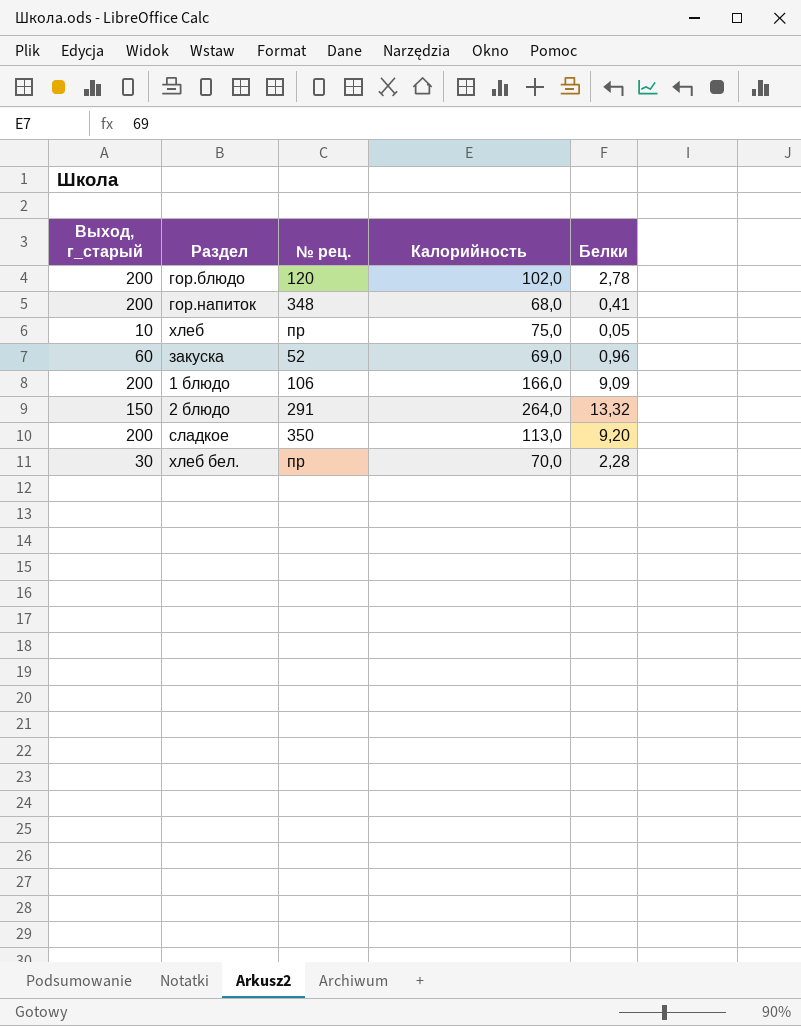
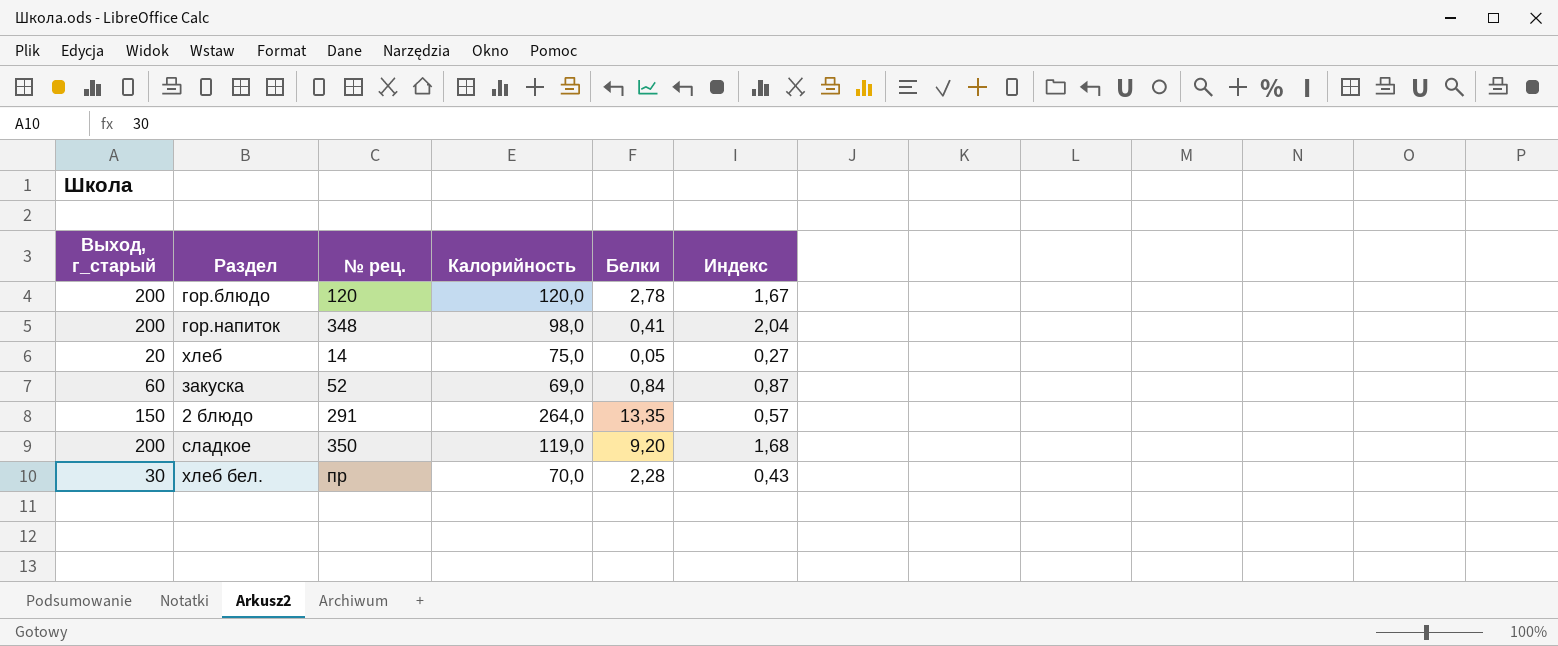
column Индекс | formula: none -> [Выход, г_старый] / [Калорийность]
row 1 блюдо: 200 | 106 | 166,0 | 9,09 -> none
гор.блюдо | Калорийность: 102,0 -> 120,0
гор.напиток | Калорийность: 68,0 -> 98,0
хлеб | Выход, г_старый: 10 -> 20
хлеб | № рец.: пр -> 14
закуска | Белки: 0,96 -> 0,84
2 блюдо | Белки: 13,32 -> 13,35
сладкое | Калорийность: 113,0 -> 119,0

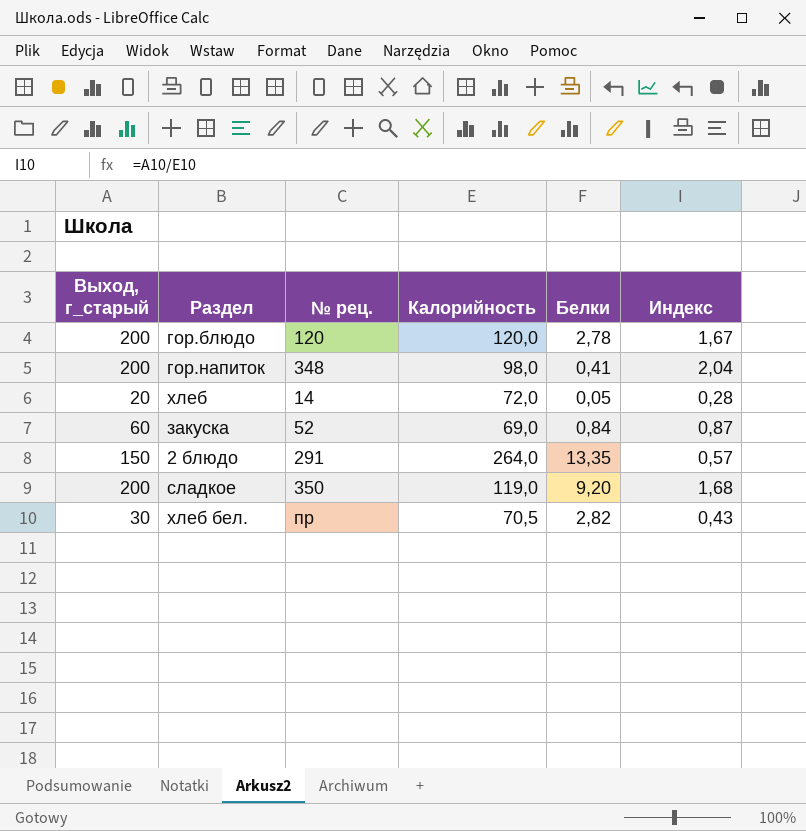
хлеб | Калорийность: 75,0 -> 72,0
хлеб | Индекс: 0,27 -> 0,28
хлеб бел. | Калорийность: 70,0 -> 70,5
хлеб бел. | Белки: 2,28 -> 2,82

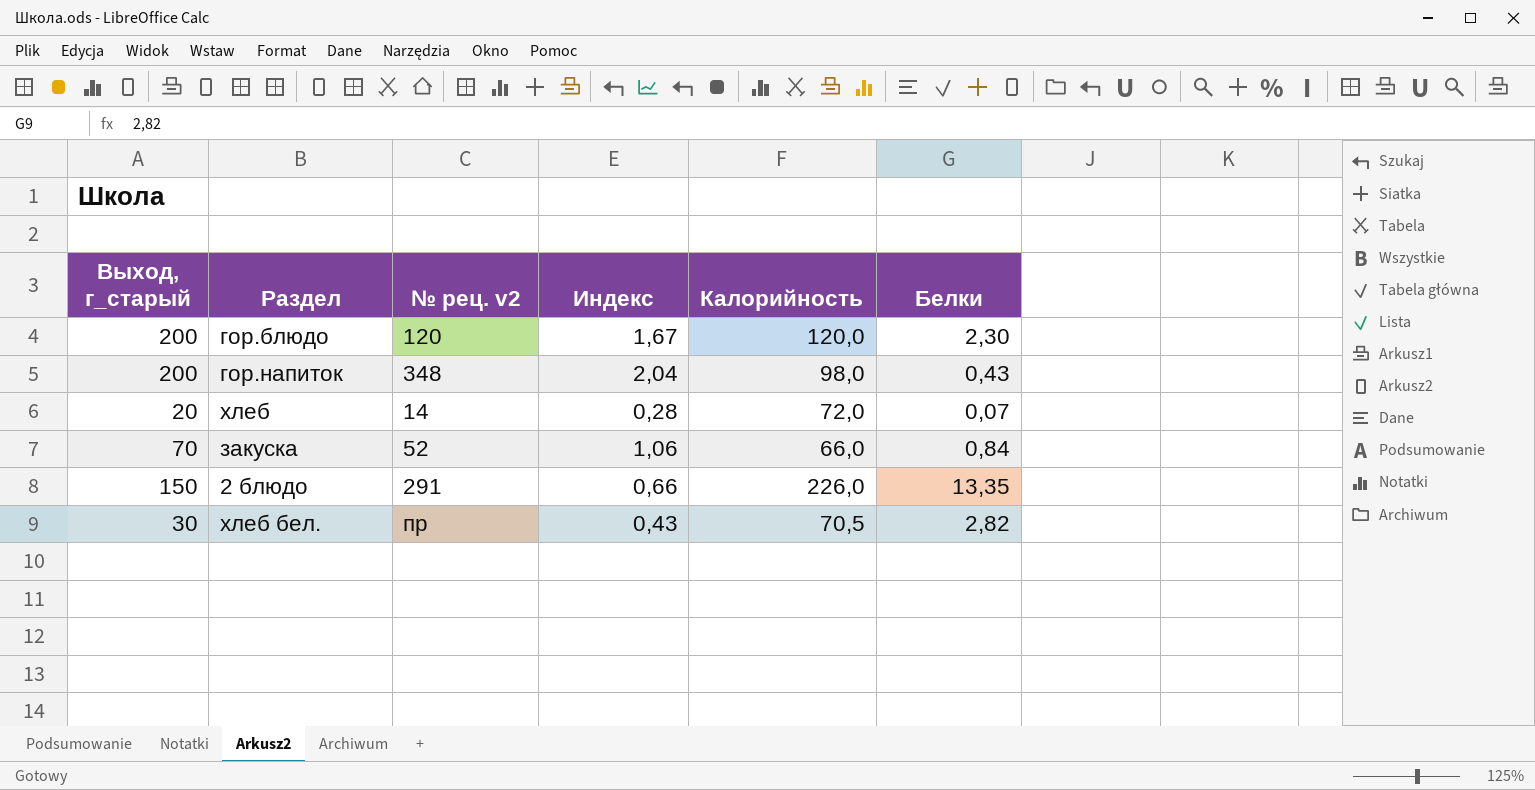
column name: № рец. -> № рец. v2
column Индекс | position: 6 -> 4
row сладкое: 200 | 350 | 119,0 | 9,20 | 1,68 -> none
гор.блюдо | Белки: 2,78 -> 2,30
гор.напиток | Белки: 0,41 -> 0,43
хлеб | Белки: 0,05 -> 0,07
закуска | Выход, г_старый: 60 -> 70
закуска | Индекс: 0,87 -> 1,06
закуска | Калорийность: 69,0 -> 66,0
2 блюдо | Индекс: 0,57 -> 0,66
2 блюдо | Калорийность: 264,0 -> 226,0

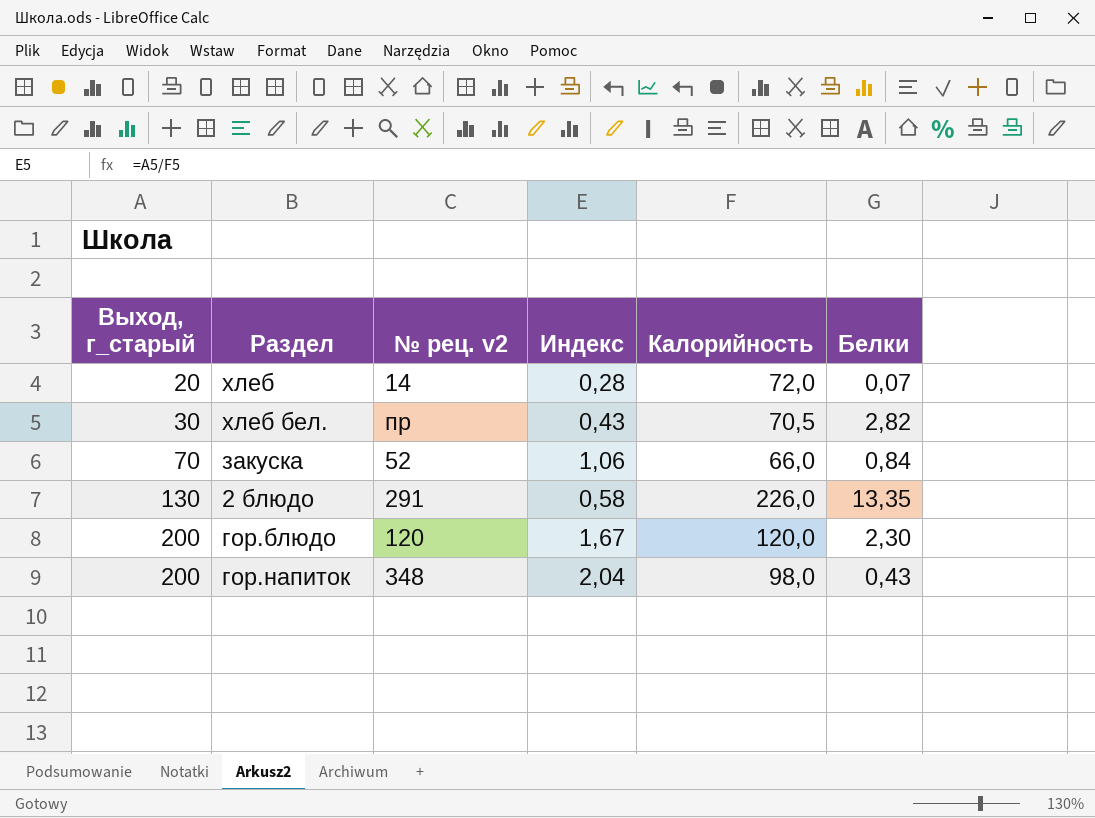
row order: none -> Выход, г_старый ascending
2 блюдо | Выход, г_старый: 150 -> 130
2 блюдо | Индекс: 0,66 -> 0,58

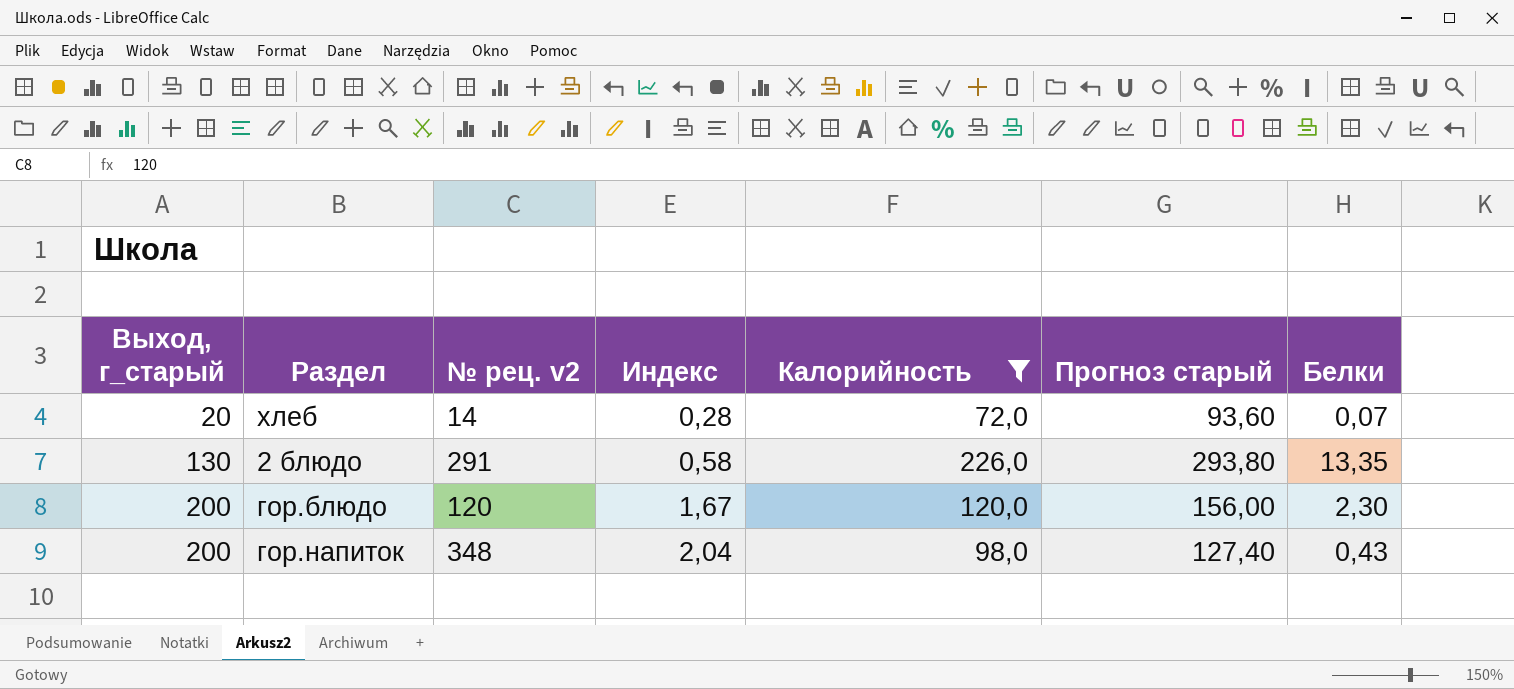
filter: none -> Калорийность >= 72,0
column Прогноз старый | formula: none -> [Калорийность] * 1,3

